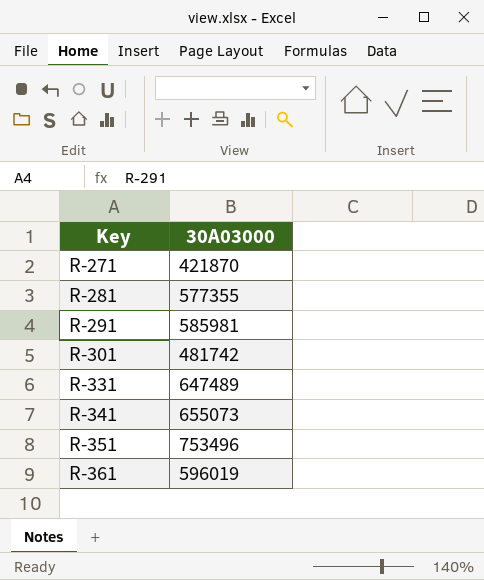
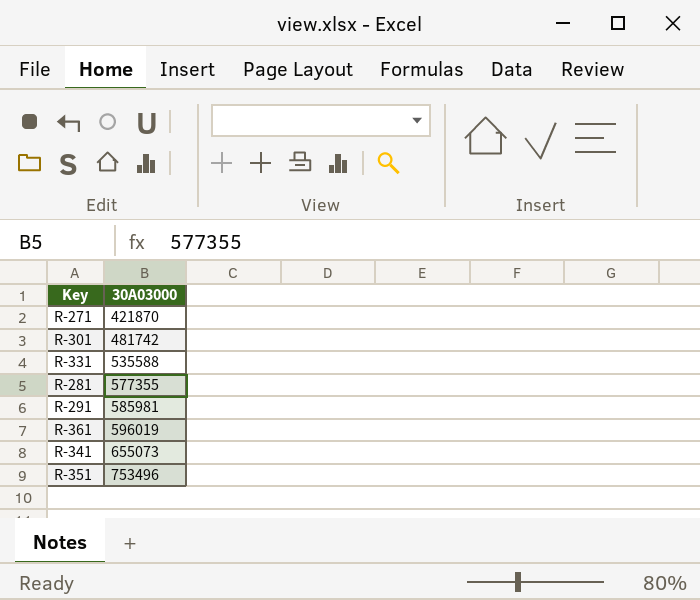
row order: Key ascending -> 30A03000 ascending
R-331 | 30A03000: 647489 -> 535588

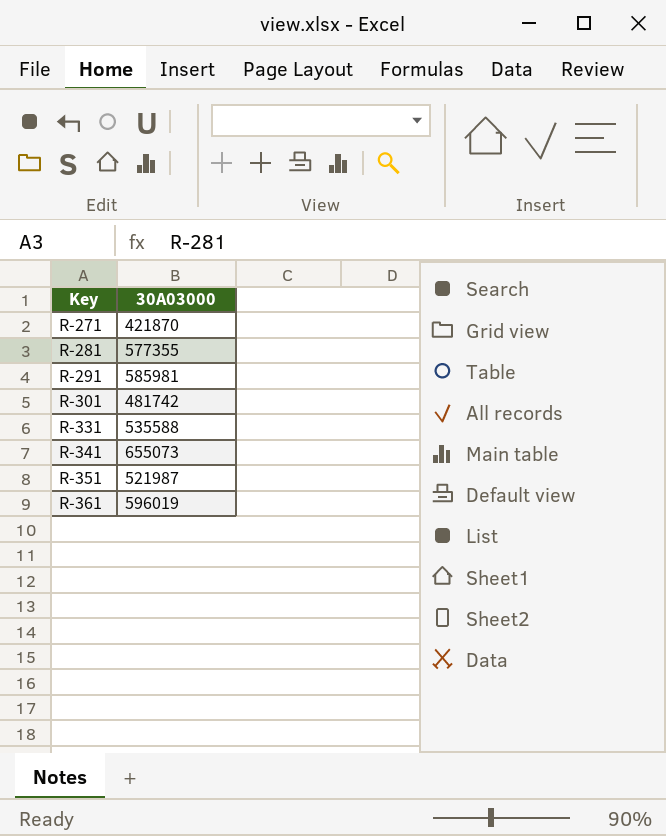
row order: 30A03000 ascending -> Key ascending
R-351 | 30A03000: 753496 -> 521987

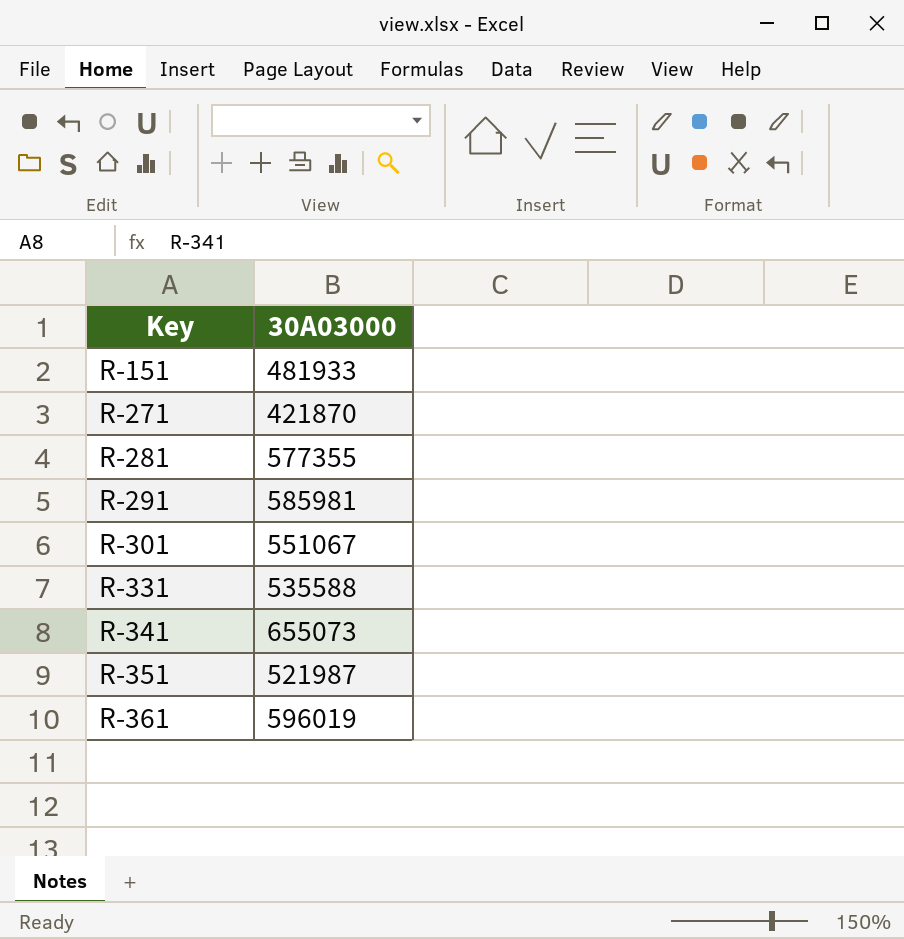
row R-151: none -> 481933
R-301 | 30A03000: 481742 -> 551067

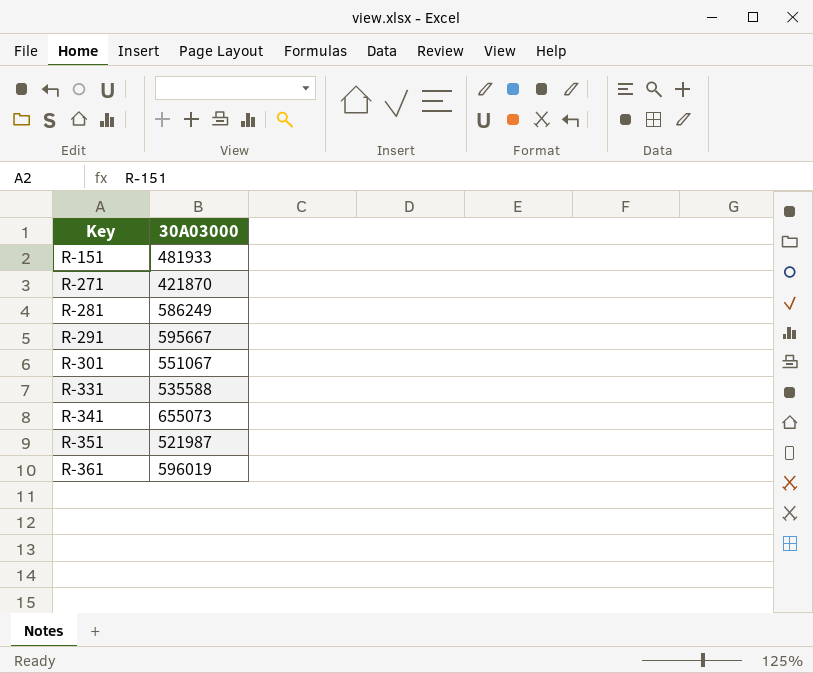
R-281 | 30A03000: 577355 -> 586249
R-291 | 30A03000: 585981 -> 595667

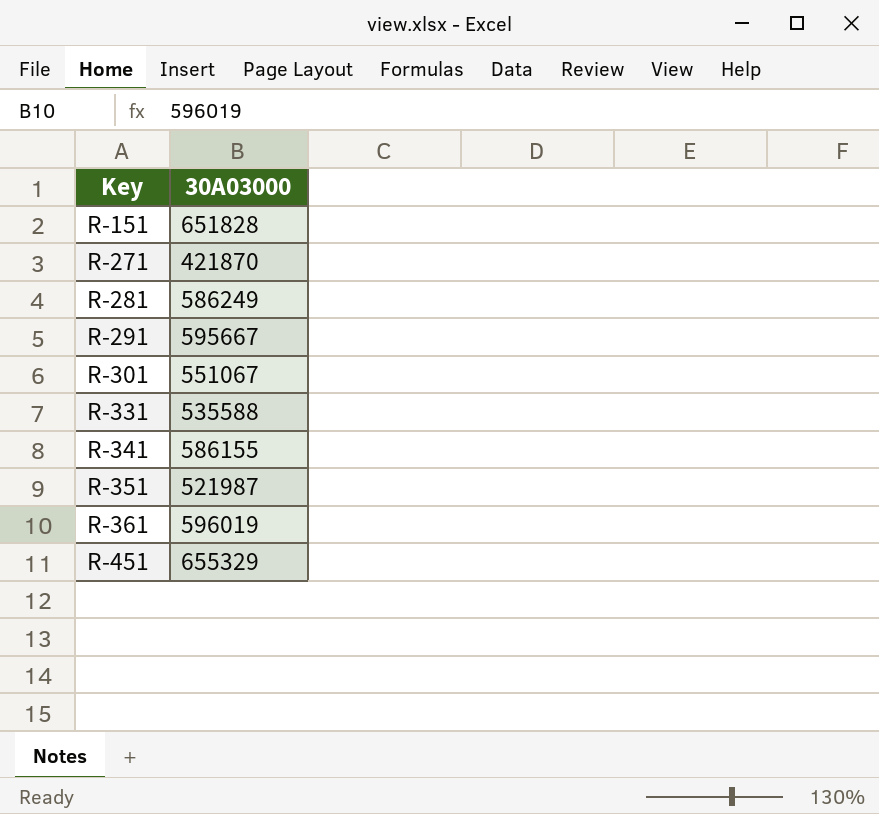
R-151 | 30A03000: 481933 -> 651828
R-341 | 30A03000: 655073 -> 586155
row R-451: none -> 655329

